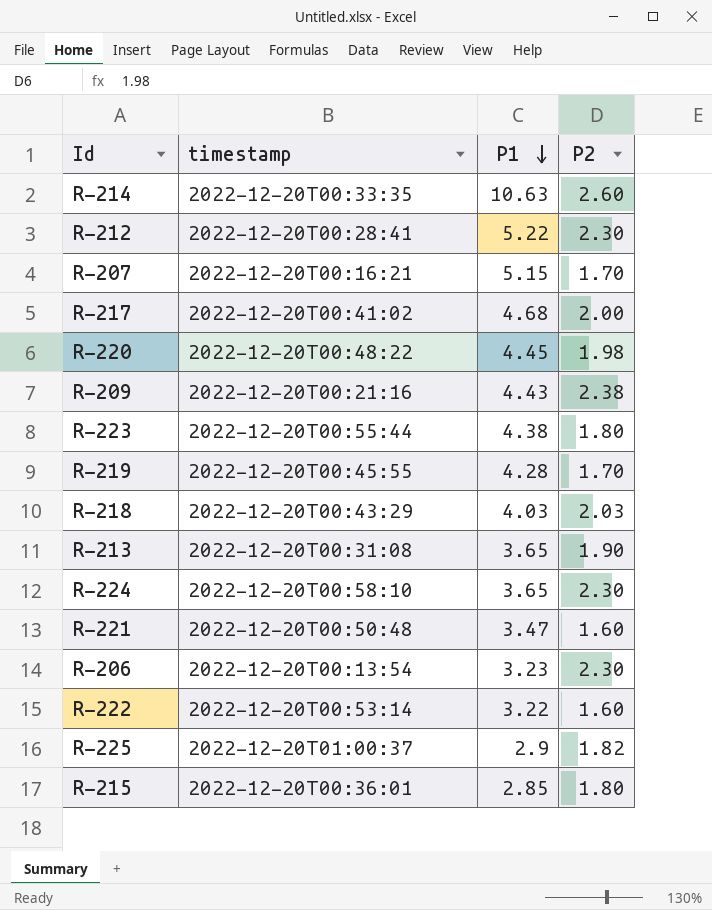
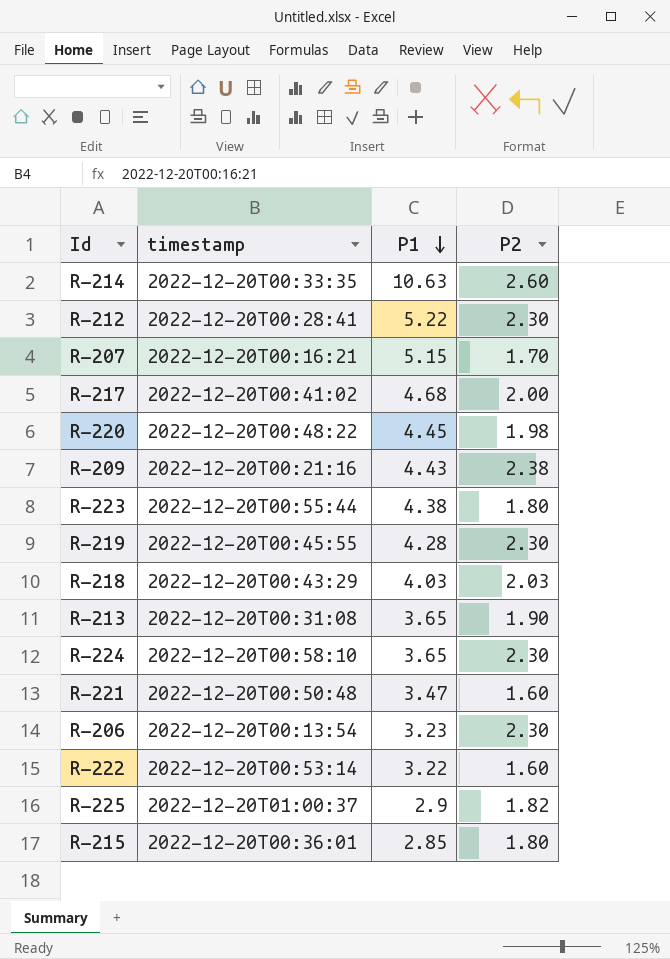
R-219 | P2: 1.70 -> 2.30

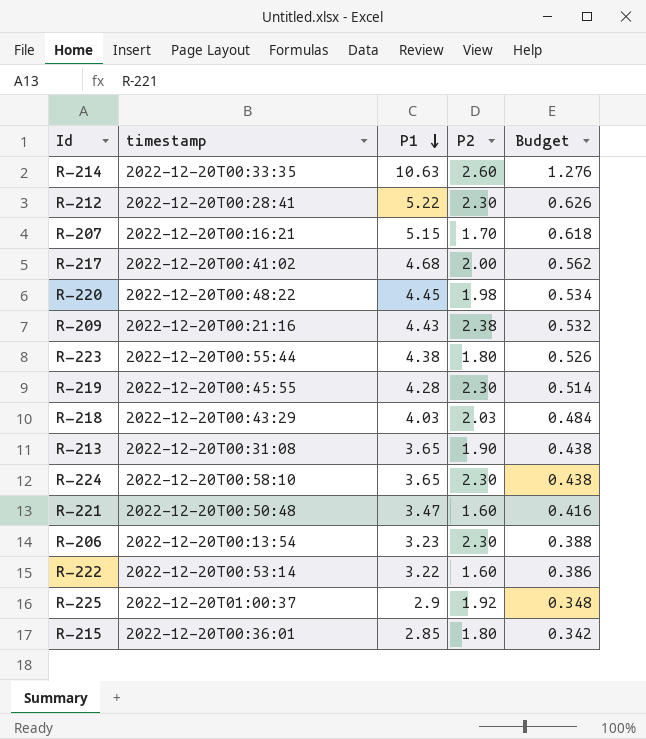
column Budget | formula: none -> [P1] * 0.12
R-225 | P2: 1.82 -> 1.92

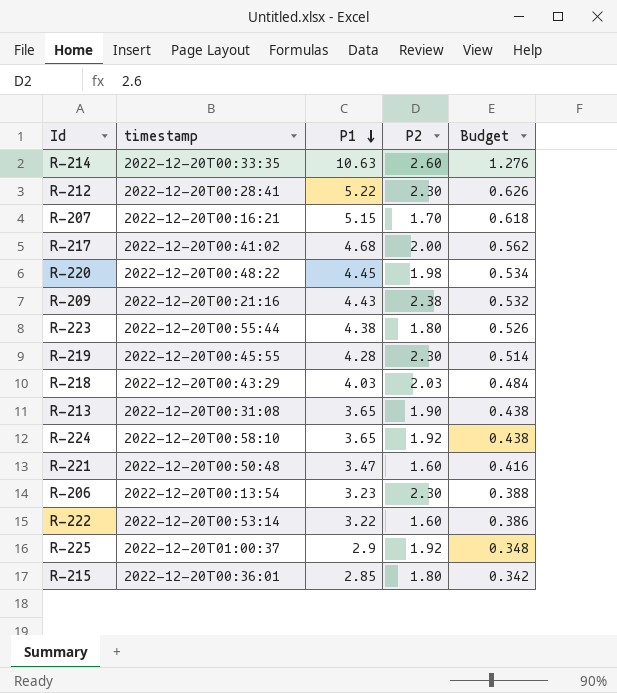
R-224 | P2: 2.30 -> 1.92

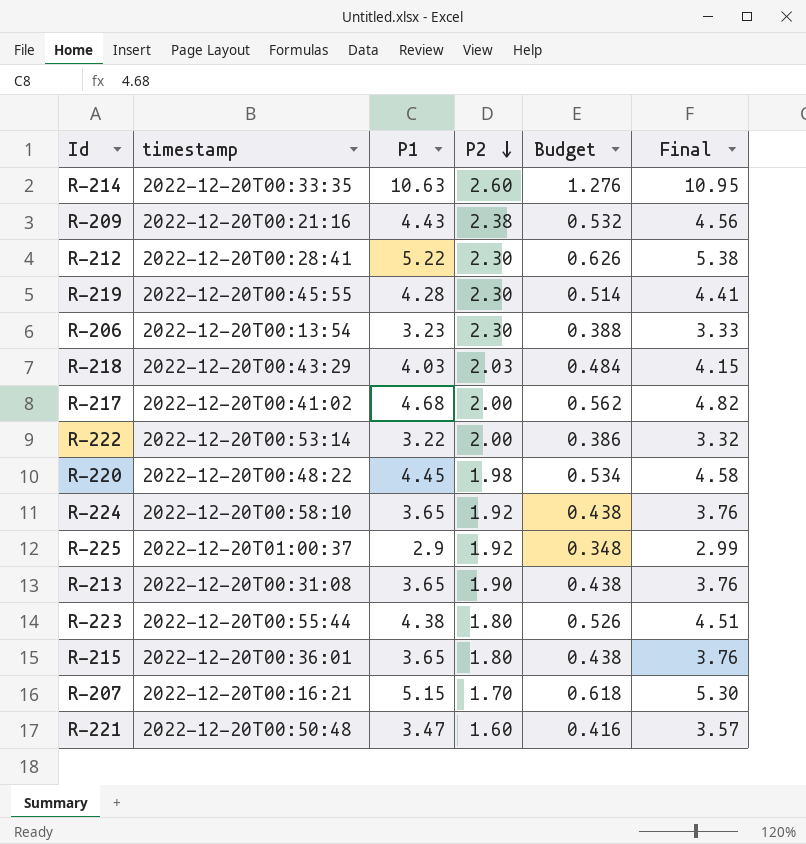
row order: P1 descending -> P2 descending
column Final | formula: none -> [P1] * 1.03
R-222 | P2: 1.60 -> 2.00
R-215 | P1: 2.85 -> 3.65
R-215 | Budget: 0.342 -> 0.438

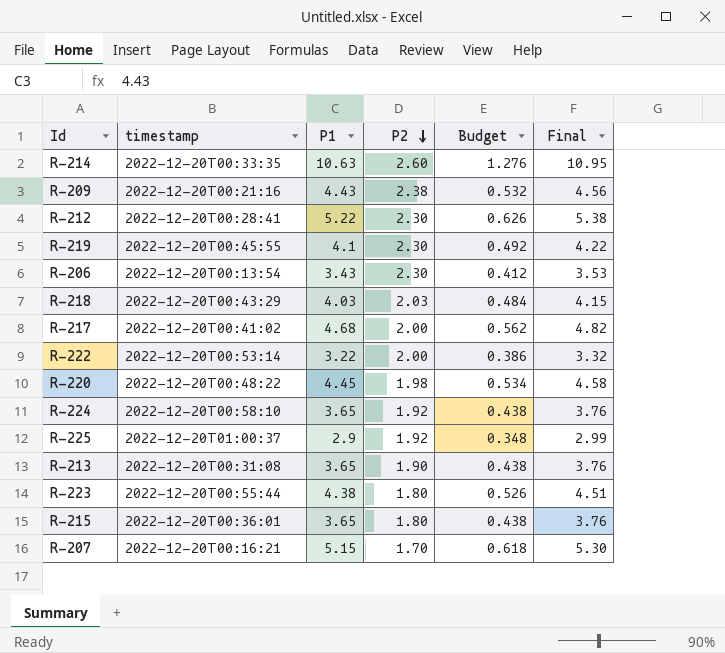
row R-221: 2022-12-20T00:50:48 | 3.47 | 1.60 | 0.416 | 3.57 -> none
R-219 | P1: 4.28 -> 4.1
R-219 | Budget: 0.514 -> 0.492
R-219 | Final: 4.41 -> 4.22
R-206 | P1: 3.23 -> 3.43
R-206 | Budget: 0.388 -> 0.412
R-206 | Final: 3.33 -> 3.53

